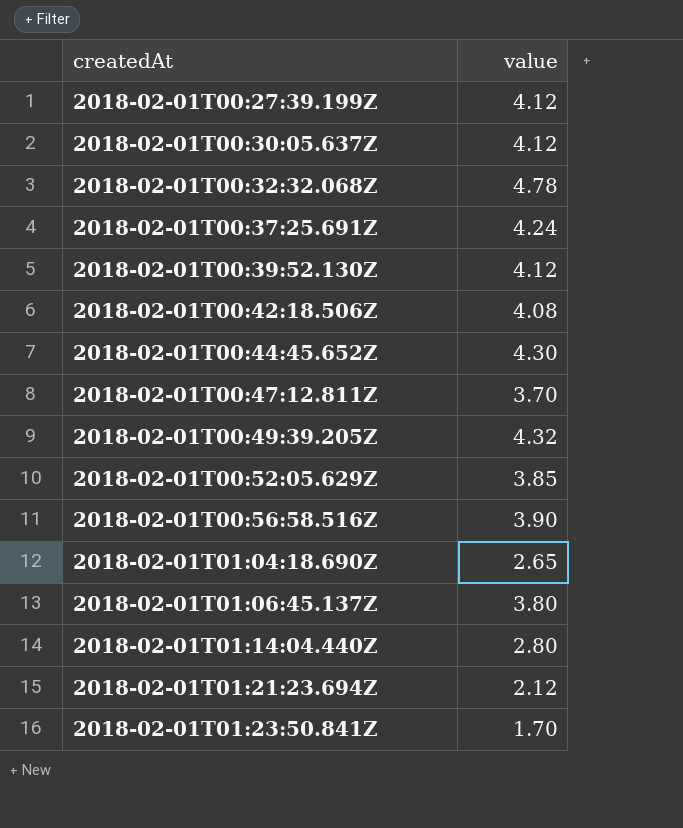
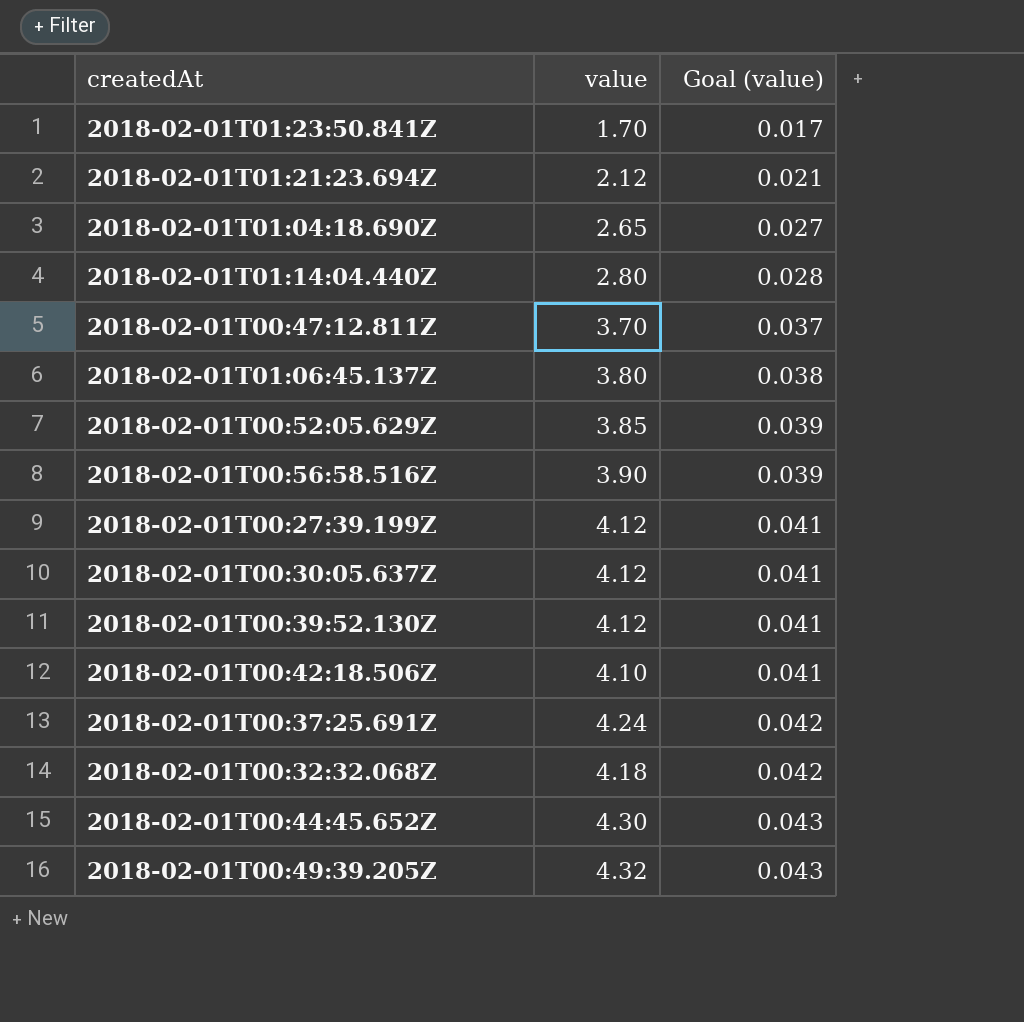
row order: createdAt ascending -> Goal (value) ascending
column Goal (value) | formula: none -> [value] * 0.01
2018-02-01T00:42:18.506Z | value: 4.08 -> 4.10
2018-02-01T00:32:32.068Z | value: 4.78 -> 4.18

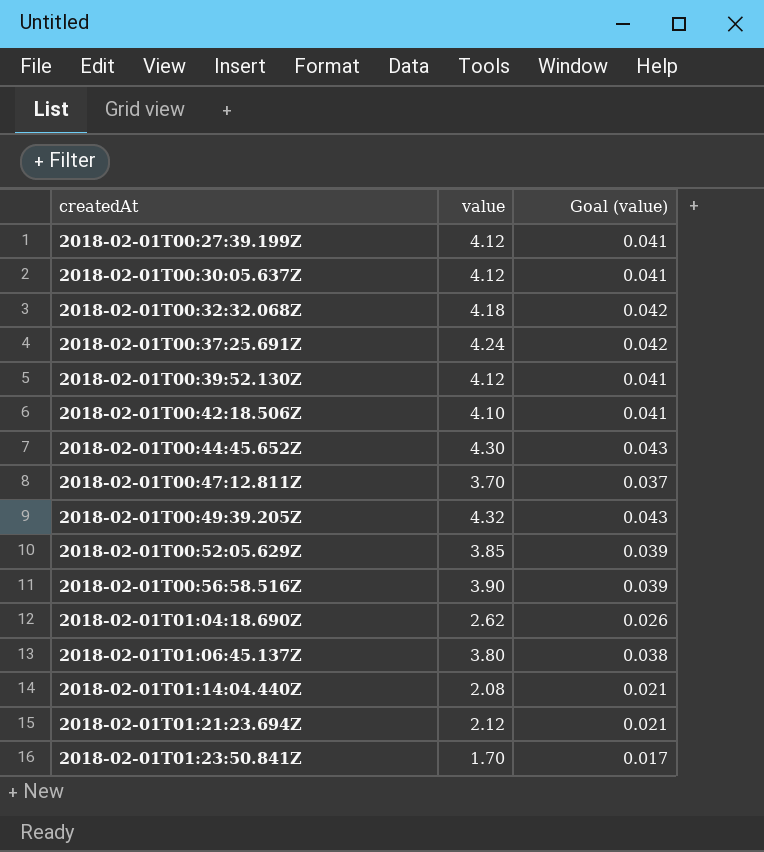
row order: Goal (value) ascending -> createdAt ascending
2018-02-01T01:04:18.690Z | value: 2.65 -> 2.62
2018-02-01T01:04:18.690Z | Goal (value): 0.027 -> 0.026
2018-02-01T01:14:04.440Z | value: 2.80 -> 2.08
2018-02-01T01:14:04.440Z | Goal (value): 0.028 -> 0.021

